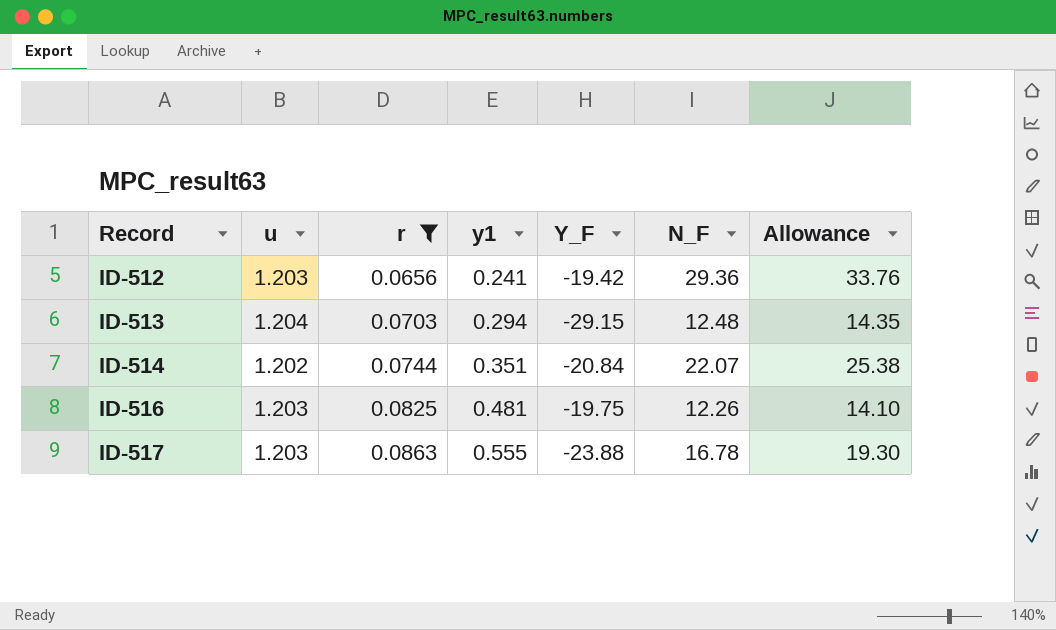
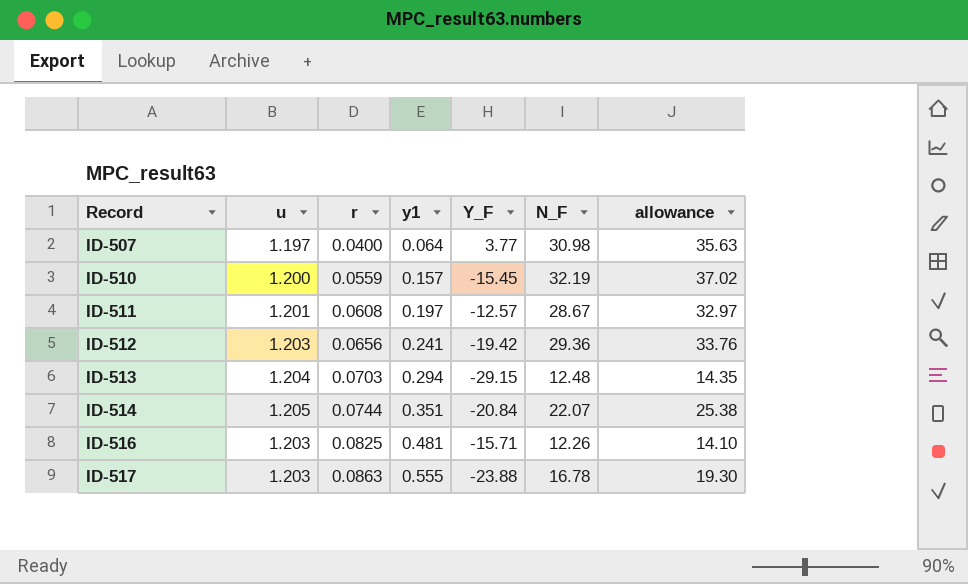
filter: r >= 0.0656 -> none
column name: Allowance -> allowance
ID-514 | u: 1.202 -> 1.205
ID-516 | Y_F: -19.75 -> -15.71

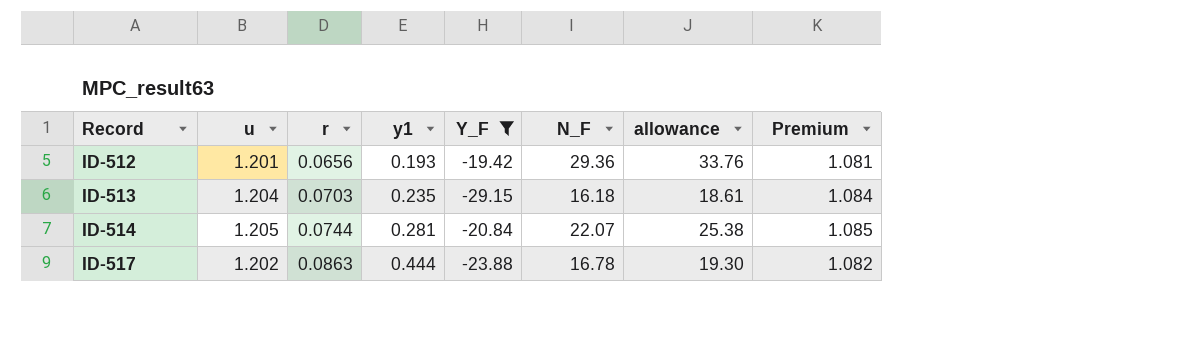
filter: none -> Y_F <= -19.42
column Premium | formula: none -> [u] * 0.9
ID-512 | u: 1.203 -> 1.201
ID-512 | y1: 0.241 -> 0.193
ID-513 | y1: 0.294 -> 0.235
ID-513 | N_F: 12.48 -> 16.18
ID-513 | allowance: 14.35 -> 18.61
ID-514 | y1: 0.351 -> 0.281
ID-517 | u: 1.203 -> 1.202
ID-517 | y1: 0.555 -> 0.444

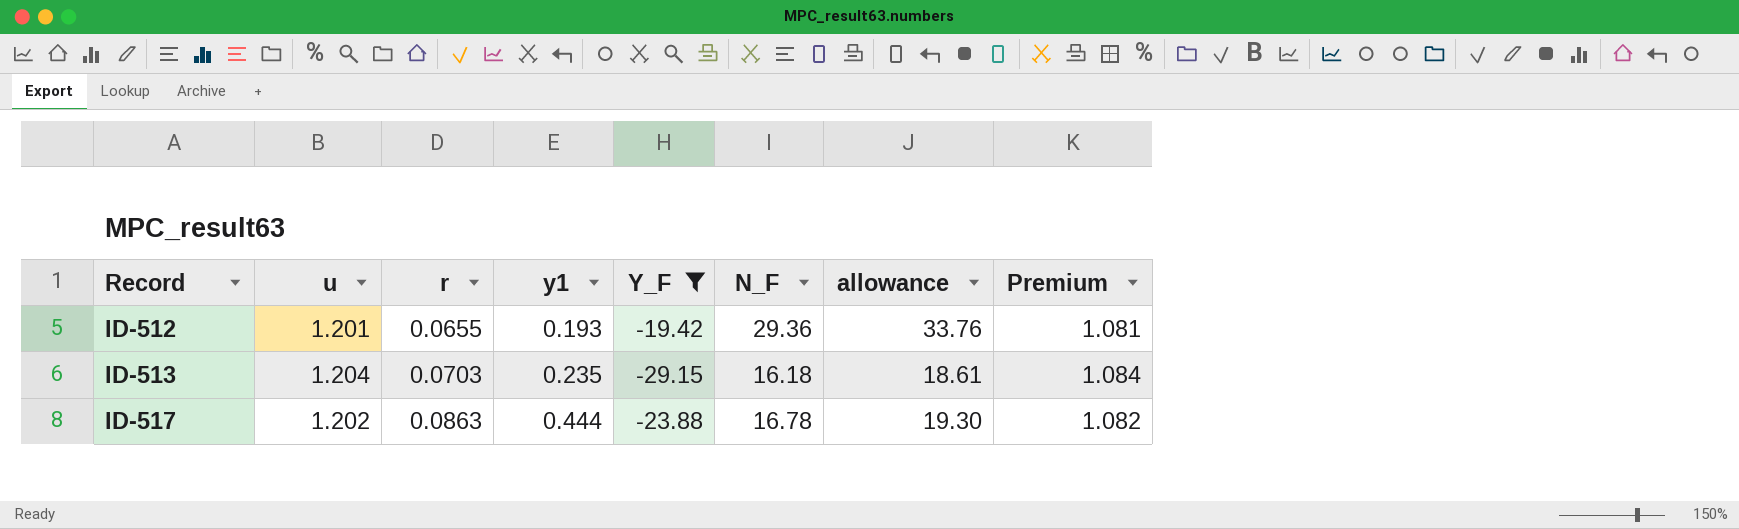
row ID-514: 1.205 | 0.0744 | 0.281 | -20.84 | 22.07 | 25.38 | 1.085 -> none
ID-512 | r: 0.0656 -> 0.0655

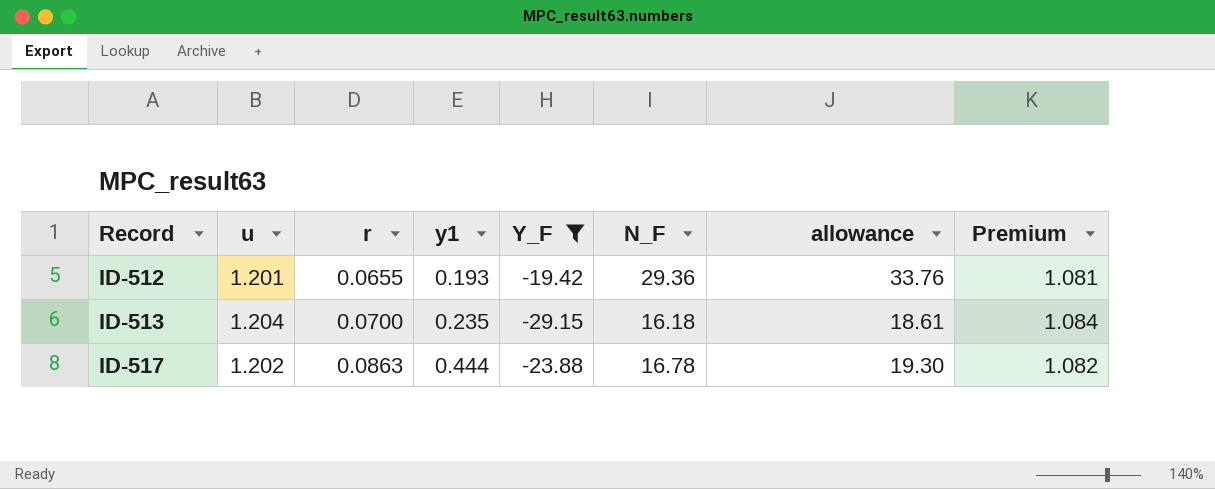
ID-513 | r: 0.0703 -> 0.0700

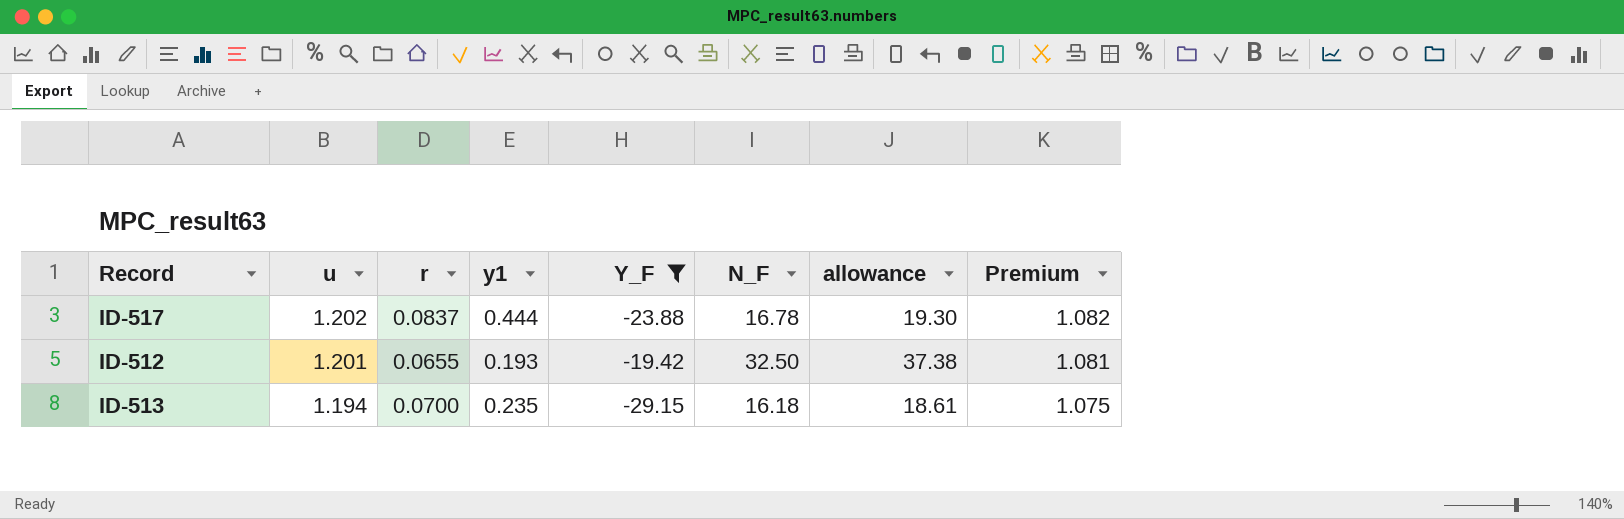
row order: Record ascending -> u descending
ID-517 | r: 0.0863 -> 0.0837
ID-512 | N_F: 29.36 -> 32.50
ID-512 | allowance: 33.76 -> 37.38
ID-513 | u: 1.204 -> 1.194
ID-513 | Premium: 1.084 -> 1.075

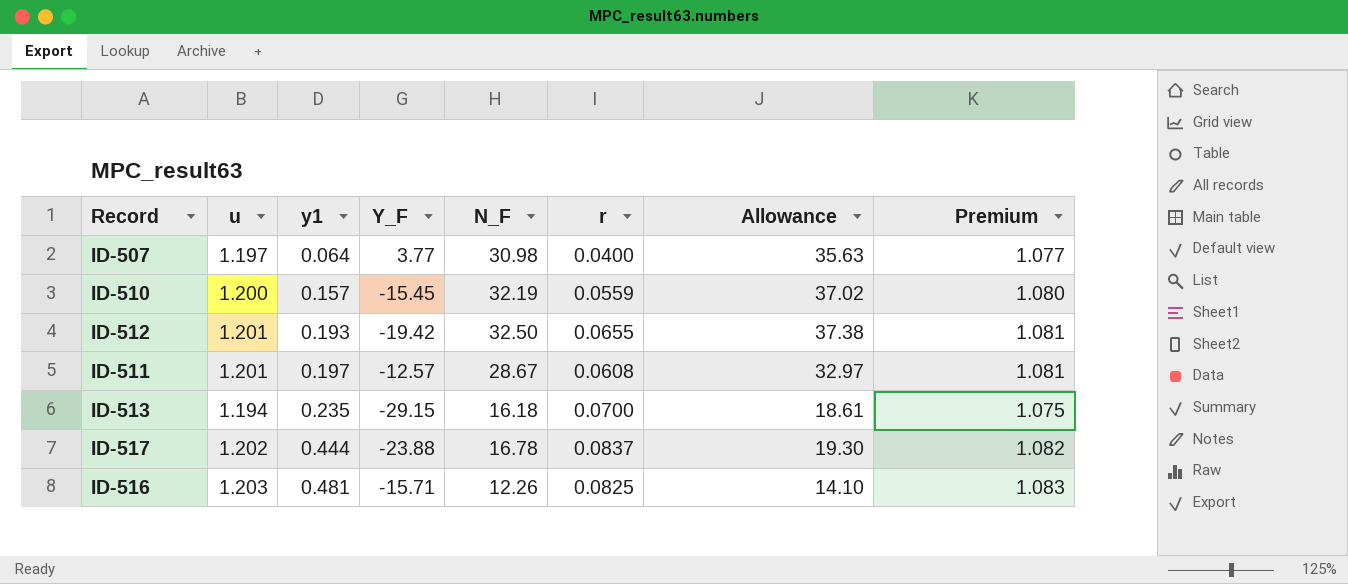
filter: Y_F <= -19.42 -> none
row order: u descending -> y1 ascending
column r | position: 3 -> 6
column name: allowance -> Allowance

